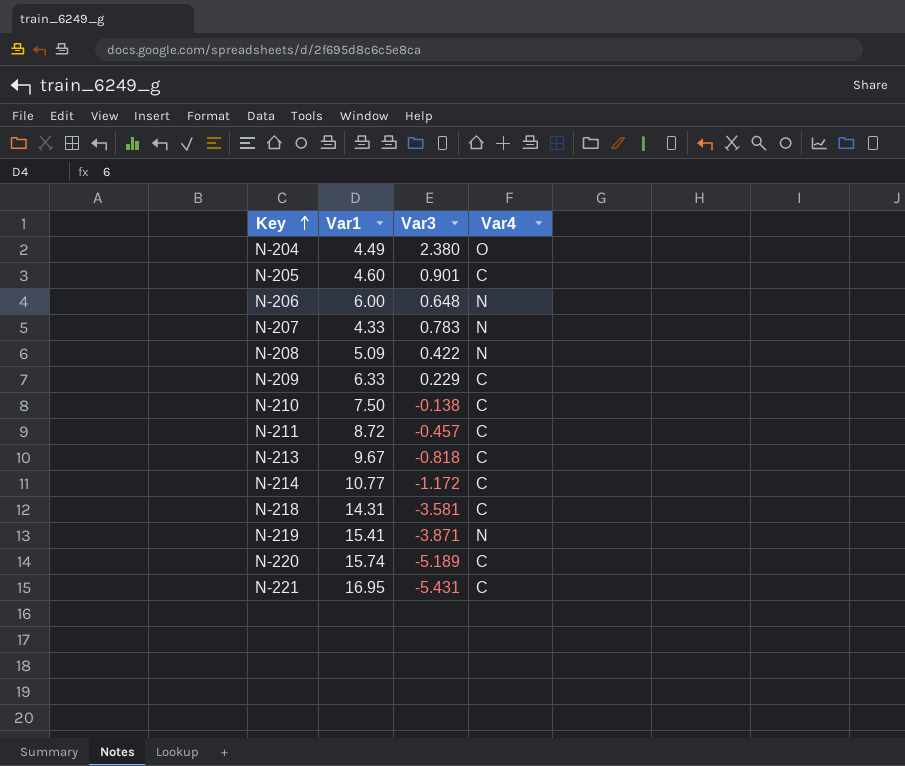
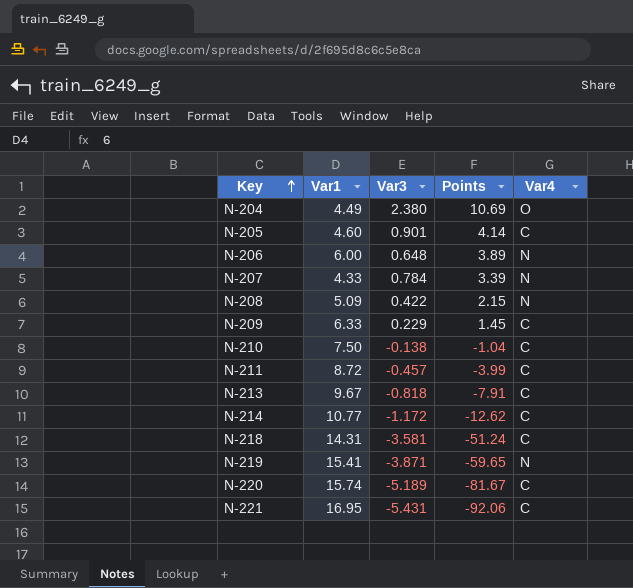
column Points | formula: none -> [Var1] * [Var3]
N-207 | Var3: 0.783 -> 0.784

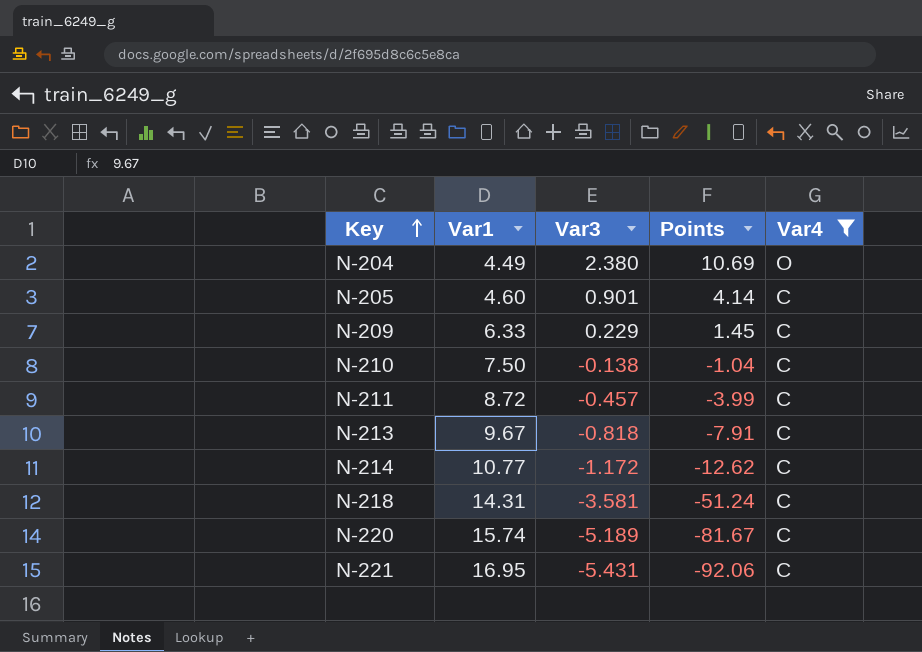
filter: none -> Var4 != N

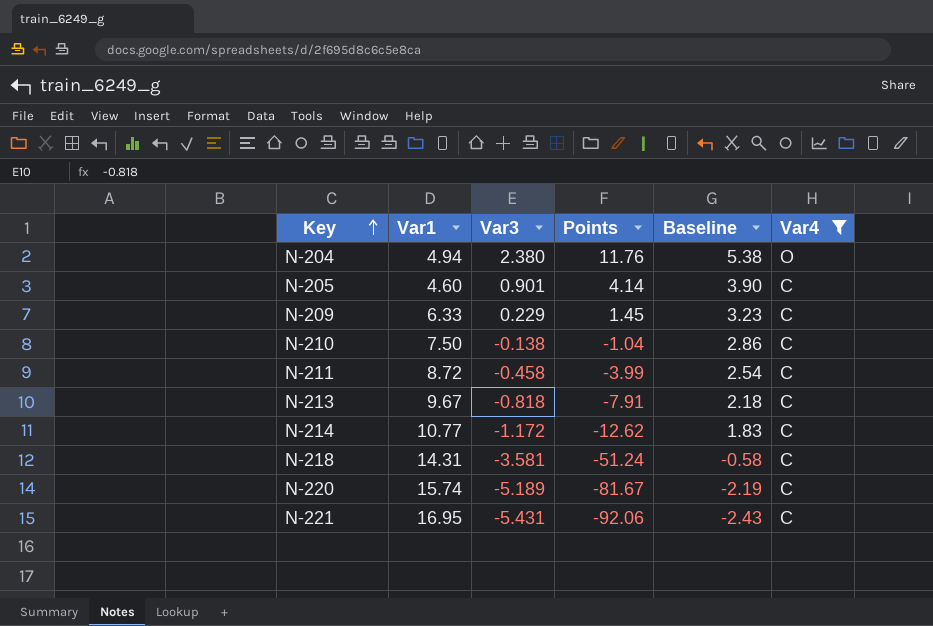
column Baseline | formula: none -> [Var3] + 3
N-204 | Var1: 4.49 -> 4.94
N-204 | Points: 10.69 -> 11.76
N-211 | Var3: -0.457 -> -0.458

